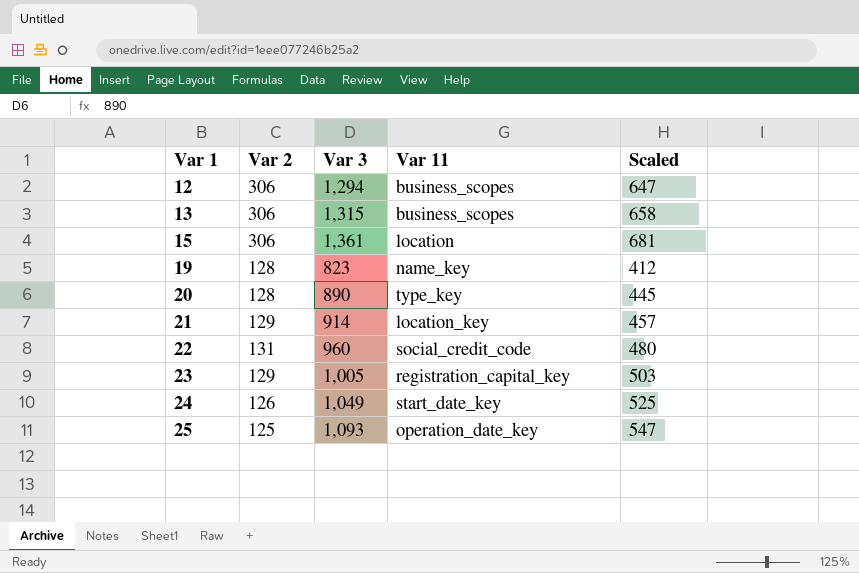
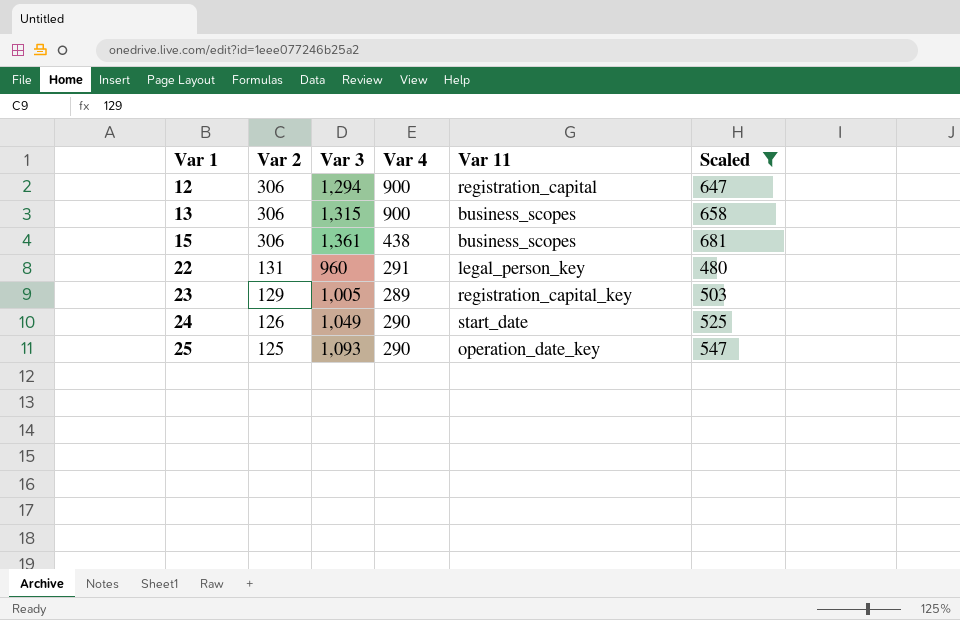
filter: none -> Scaled >= 480
column Var 4 | position: none -> 4
12 | Var 11: business_scopes -> registration_capital
15 | Var 11: location -> business_scopes
22 | Var 11: social_credit_code -> legal_person_key
24 | Var 11: start_date_key -> start_date

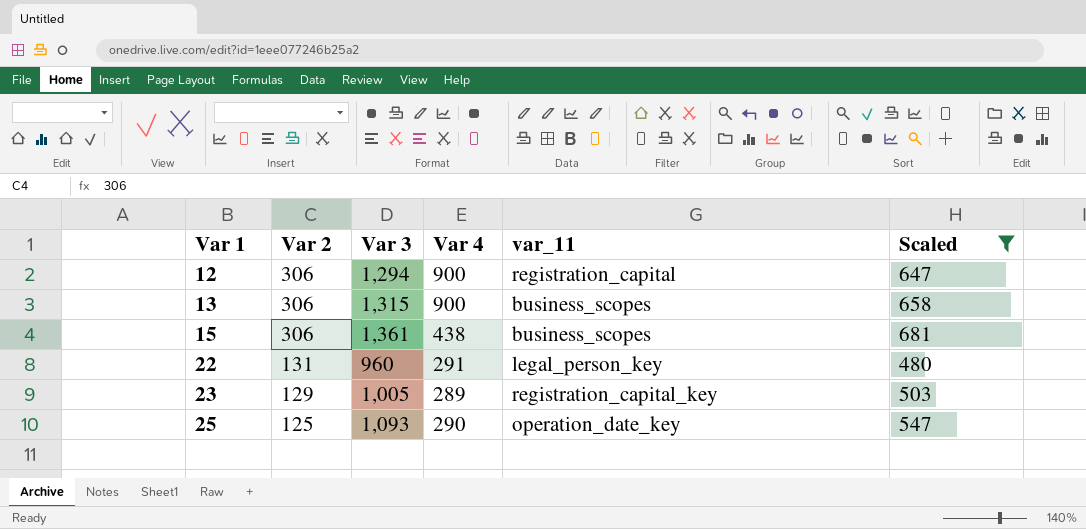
column name: Var 11 -> var_11
row 24: 126 | 1,049 | 290 | start_date | 525 -> none

